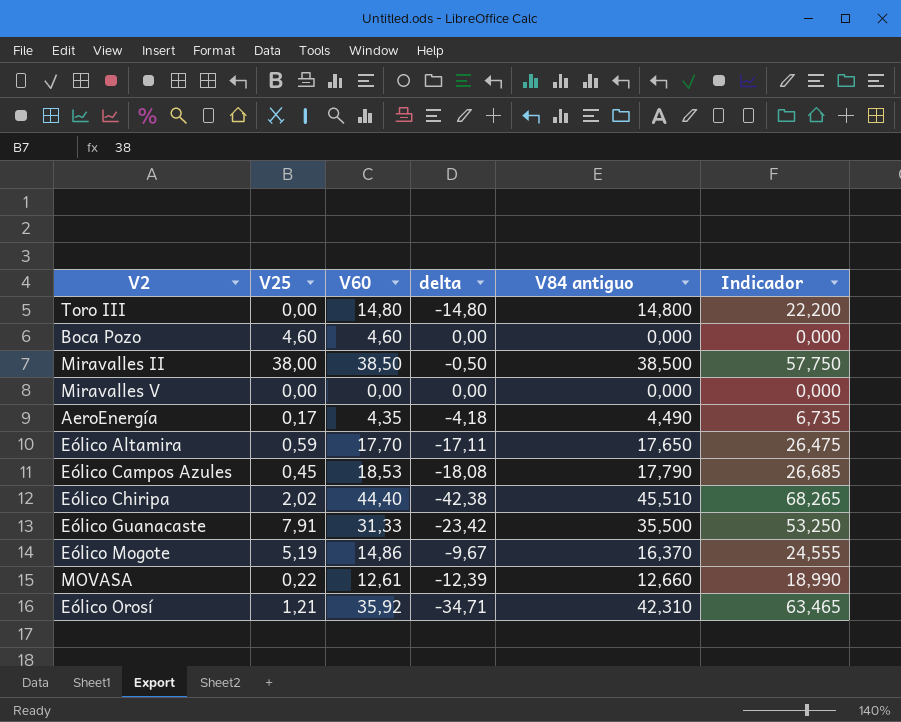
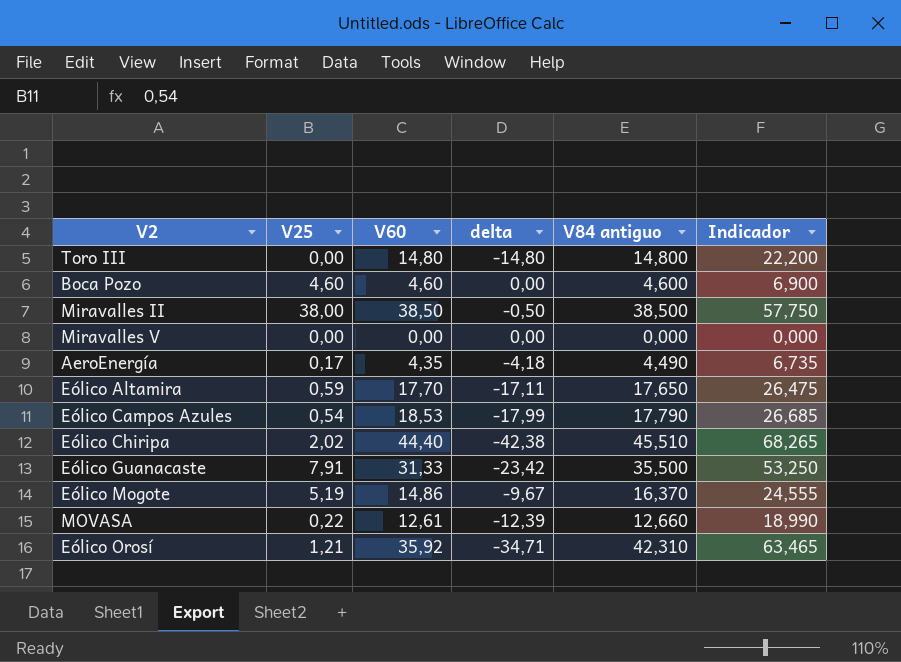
Boca Pozo | V84 antiguo: 0,000 -> 4,600
Boca Pozo | Indicador: 0,000 -> 6,900
Eólico Campos Azules | V25: 0,45 -> 0,54
Eólico Campos Azules | delta: -18,08 -> -17,99

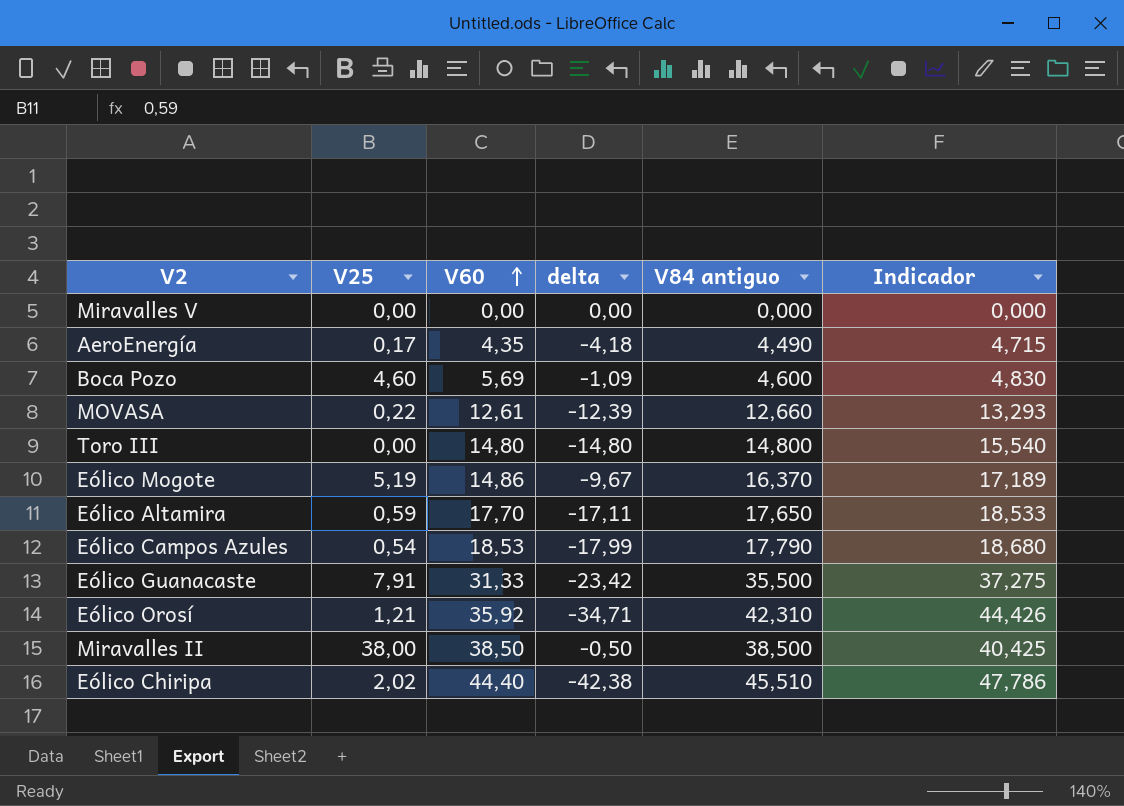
row order: none -> V60 ascending
column Indicador | formula: [V84 antiguo] * 1,5 -> [V84 antiguo] * 1,05
Boca Pozo | V60: 4,60 -> 5,69
Boca Pozo | delta: 0,00 -> -1,09

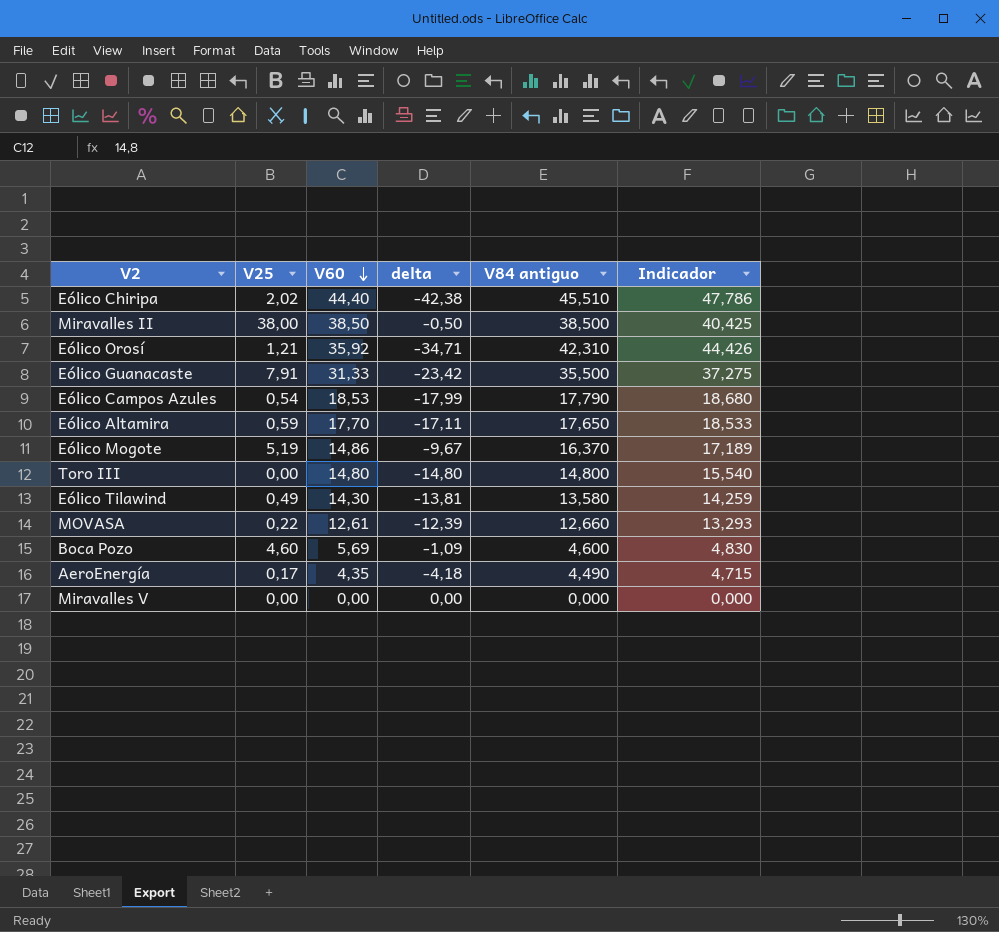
row order: V60 ascending -> V60 descending
row Eólico Tilawind: none -> 0,49 | 14,30 | -13,81 | 13,580 | 14,259

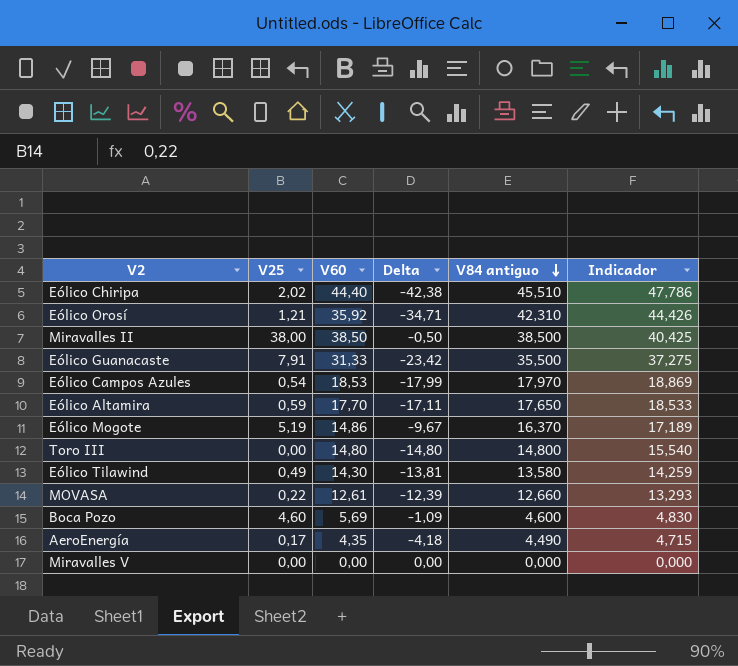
row order: V60 descending -> V84 antiguo descending
column name: delta -> Delta
Eólico Campos Azules | V84 antiguo: 17,790 -> 17,970
Eólico Campos Azules | Indicador: 18,680 -> 18,869

